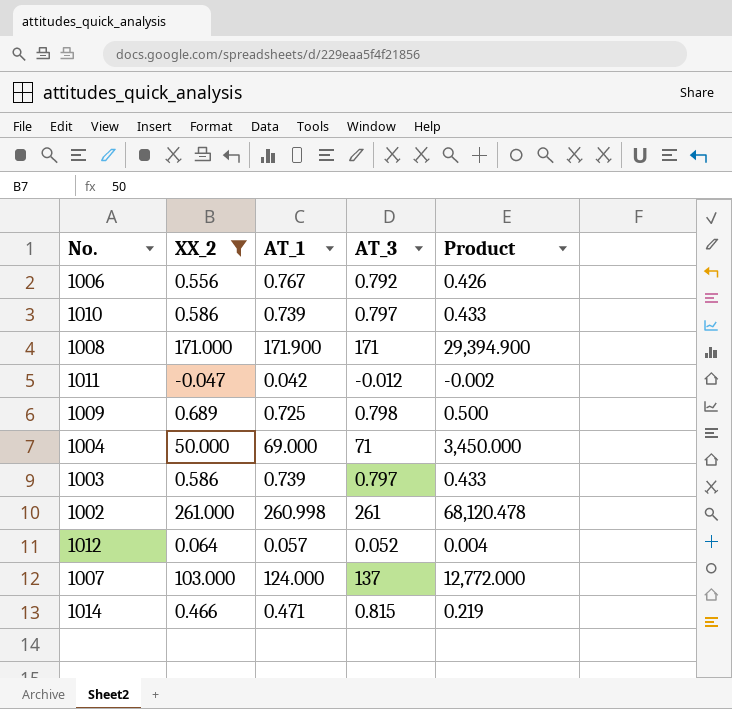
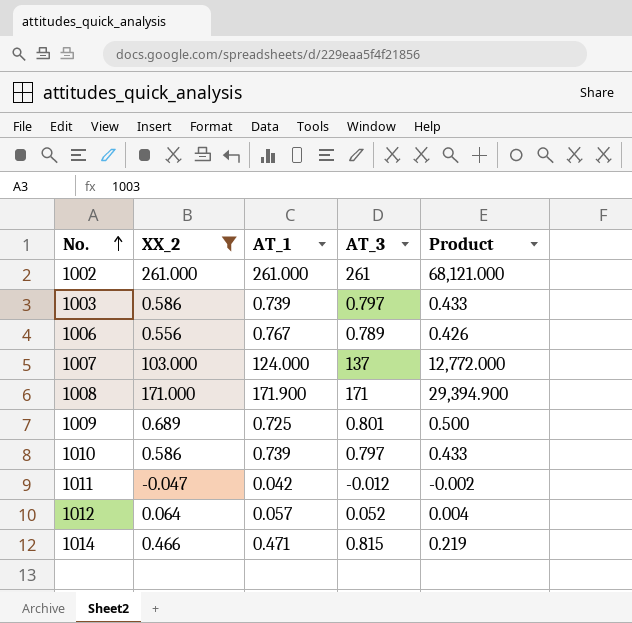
row order: none -> No. ascending
row 1004: 50.000 | 69.000 | 71 | 3,450.000 -> none
1002 | AT_1: 260.998 -> 261.000
1002 | Product: 68,120.478 -> 68,121.000
1006 | AT_3: 0.792 -> 0.789
1009 | AT_3: 0.798 -> 0.801

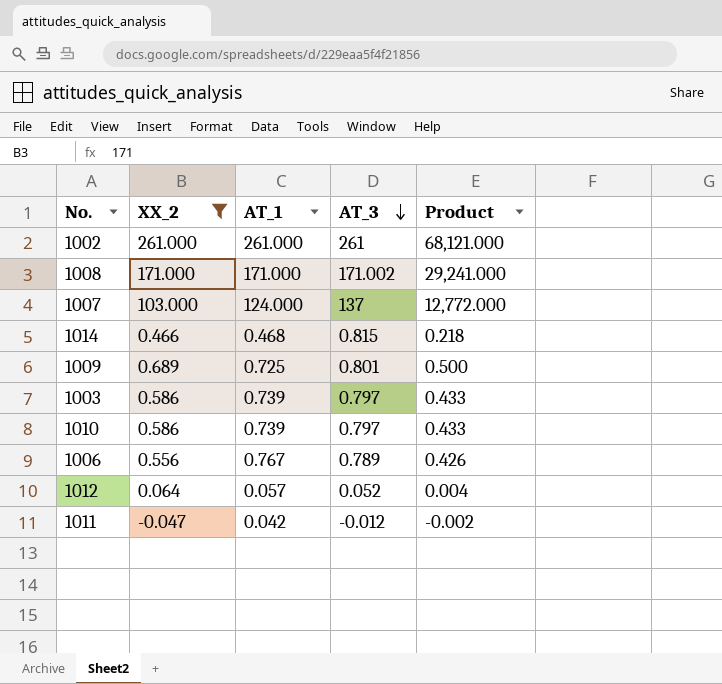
row order: No. ascending -> AT_3 descending
1008 | AT_1: 171.900 -> 171.000
1008 | AT_3: 171 -> 171.002
1008 | Product: 29,394.900 -> 29,241.000
1014 | AT_1: 0.471 -> 0.468
1014 | Product: 0.219 -> 0.218

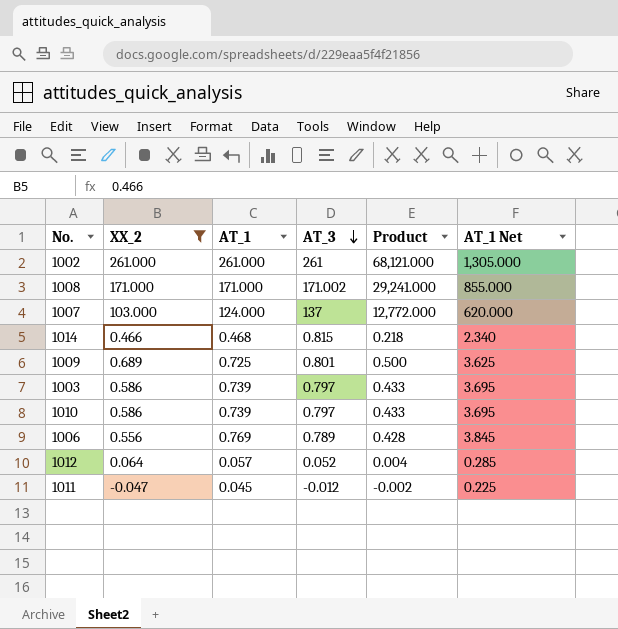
column AT_1 Net | formula: none -> [AT_1] * 5
1006 | AT_1: 0.767 -> 0.769
1006 | Product: 0.426 -> 0.428
1011 | AT_1: 0.042 -> 0.045

